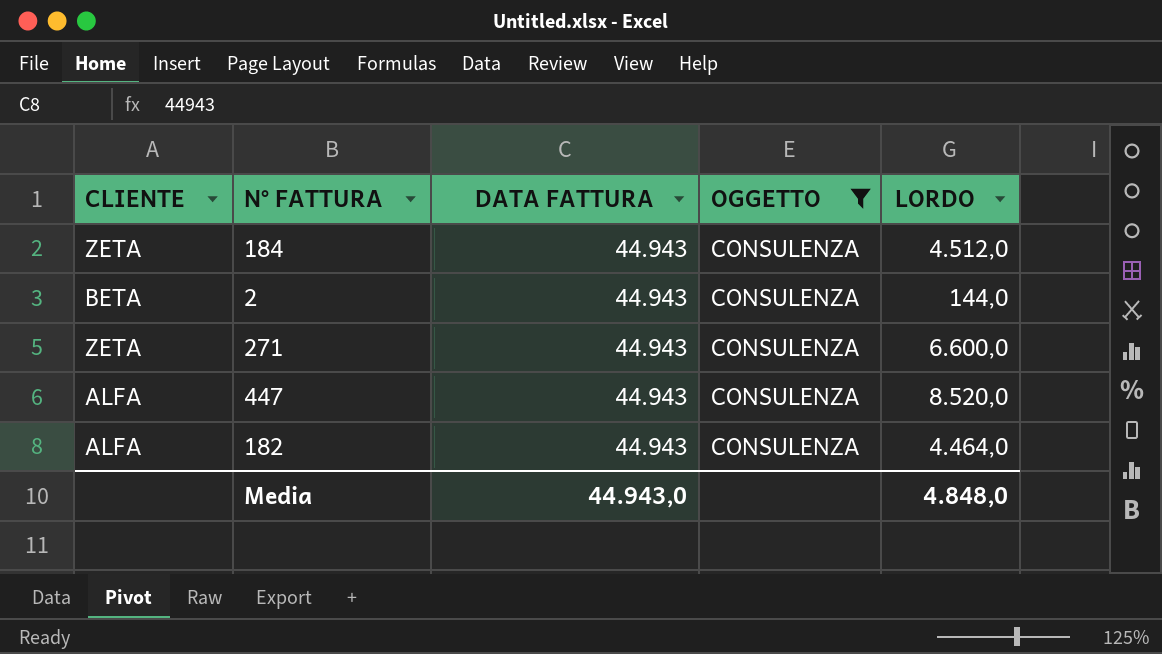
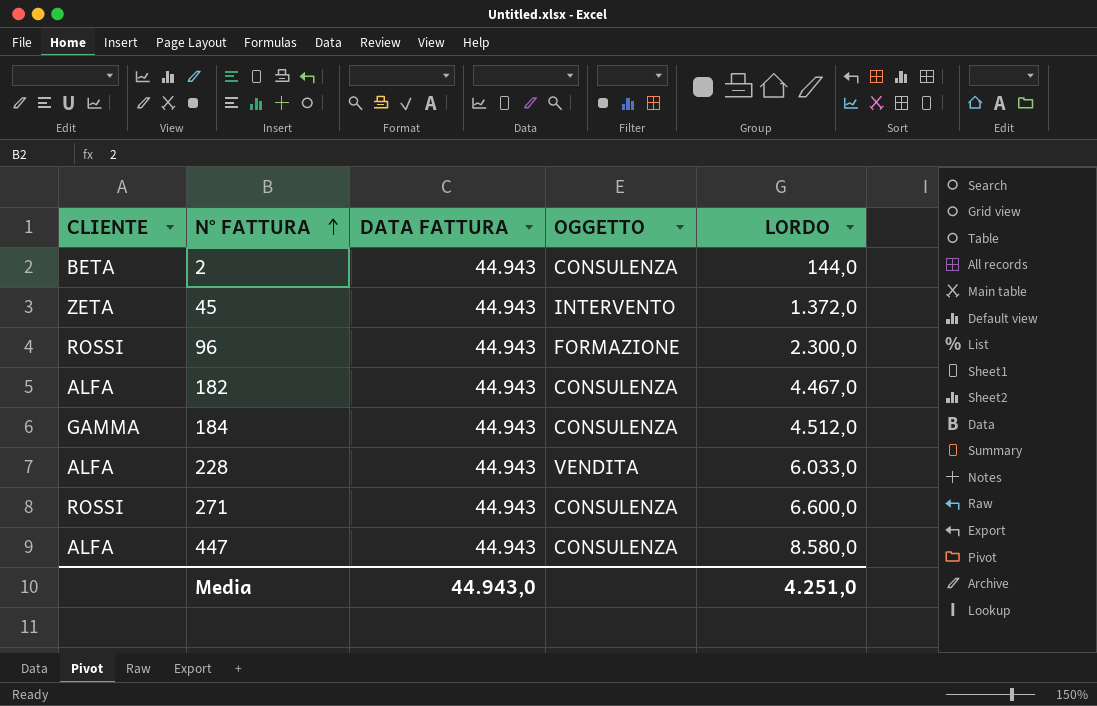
filter: OGGETTO = CONSULENZA -> none
row order: none -> N° FATTURA ascending
182 | LORDO: 4.464,0 -> 4.467,0
184 | CLIENTE: ZETA -> GAMMA
271 | CLIENTE: ZETA -> ROSSI
447 | LORDO: 8.520,0 -> 8.580,0
Media | LORDO: 4.848,0 -> 4.251,0

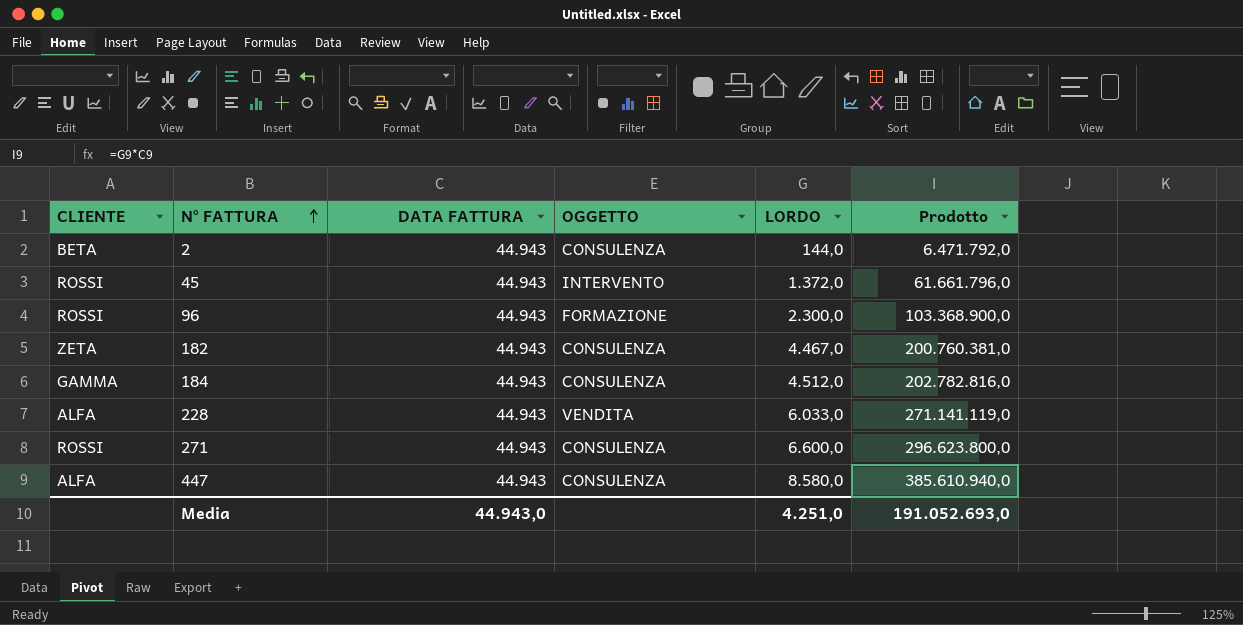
column Prodotto | formula: none -> [DATA FATTURA] * [LORDO]
45 | CLIENTE: ZETA -> ROSSI
182 | CLIENTE: ALFA -> ZETA

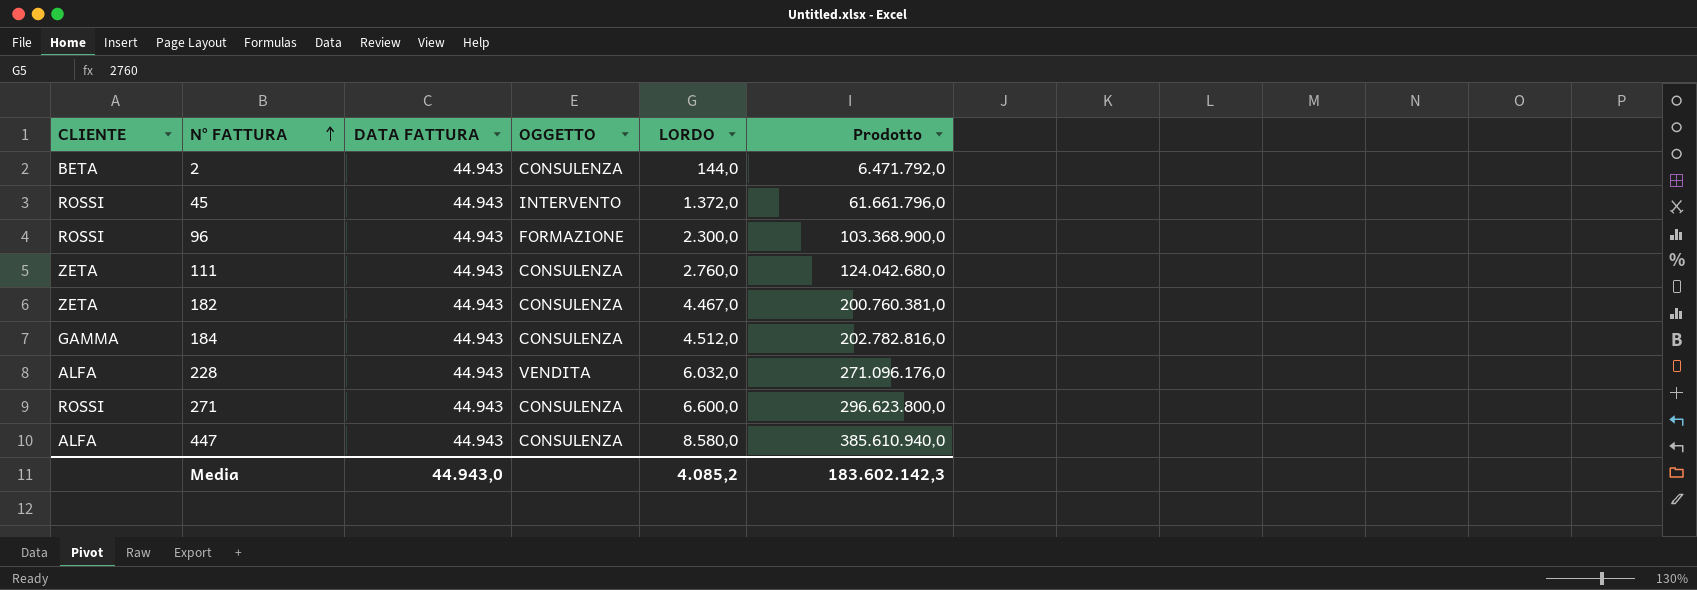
row 111: none -> ZETA | 44.943 | CONSULENZA | 2.760,0 | 124.042.680,0
228 | LORDO: 6.033,0 -> 6.032,0
228 | Prodotto: 271.141.119,0 -> 271.096.176,0
Media | LORDO: 4.251,0 -> 4.085,2
Media | Prodotto: 191.052.693,0 -> 183.602.142,3

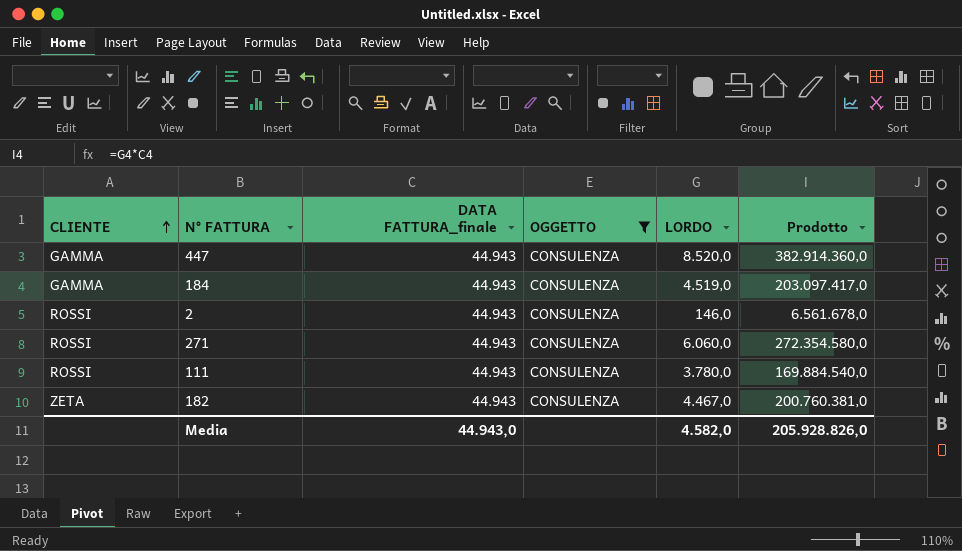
filter: none -> OGGETTO = CONSULENZA
row order: N° FATTURA ascending -> CLIENTE ascending
column name: DATA FATTURA -> DATA FATTURA_finale
447 | CLIENTE: ALFA -> GAMMA
447 | LORDO: 8.580,0 -> 8.520,0
447 | Prodotto: 385.610.940,0 -> 382.914.360,0
184 | LORDO: 4.512,0 -> 4.519,0
184 | Prodotto: 202.782.816,0 -> 203.097.417,0
2 | CLIENTE: BETA -> ROSSI
2 | LORDO: 144,0 -> 146,0
2 | Prodotto: 6.471.792,0 -> 6.561.678,0
271 | LORDO: 6.600,0 -> 6.060,0
271 | Prodotto: 296.623.800,0 -> 272.354.580,0
111 | CLIENTE: ZETA -> ROSSI
111 | LORDO: 2.760,0 -> 3.780,0
111 | Prodotto: 124.042.680,0 -> 169.884.540,0
Media | LORDO: 4.085,2 -> 4.582,0
Media | Prodotto: 183.602.142,3 -> 205.928.826,0

